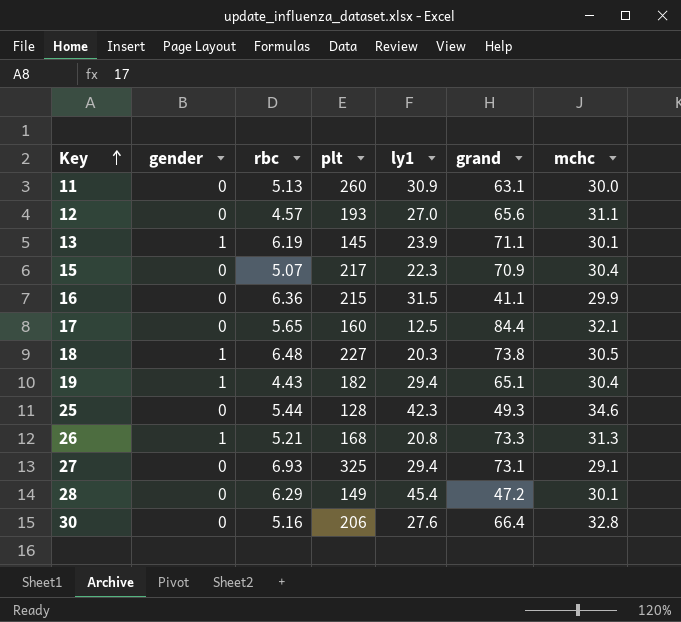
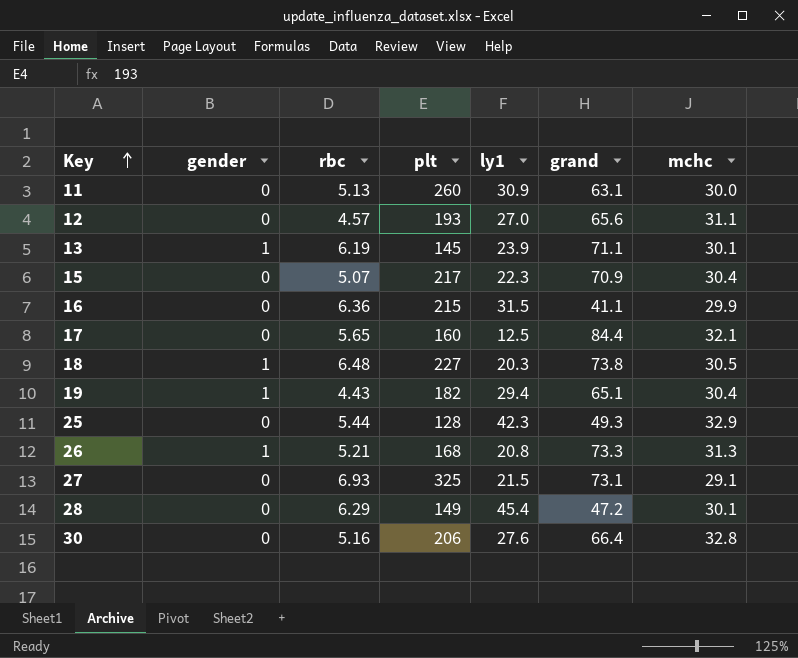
25 | mchc: 34.6 -> 32.9
27 | ly1: 29.4 -> 21.5

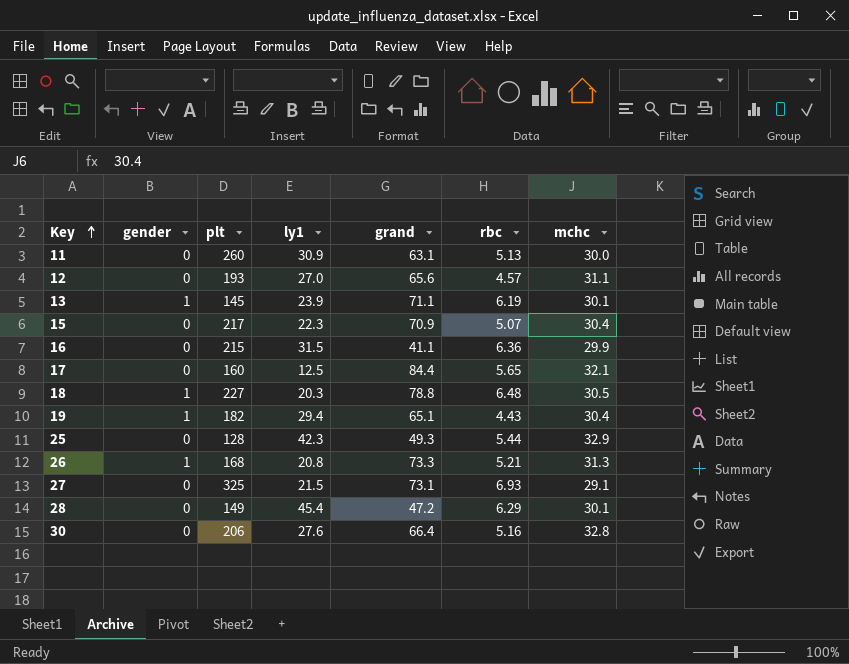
column rbc | position: 3 -> 6
18 | grand: 73.8 -> 78.8

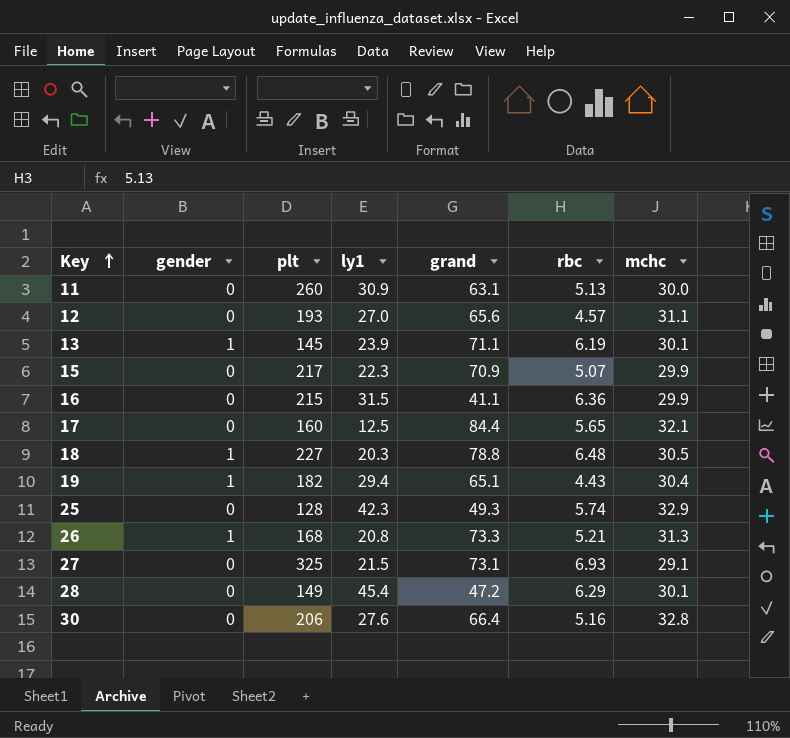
15 | mchc: 30.4 -> 29.9
25 | rbc: 5.44 -> 5.74

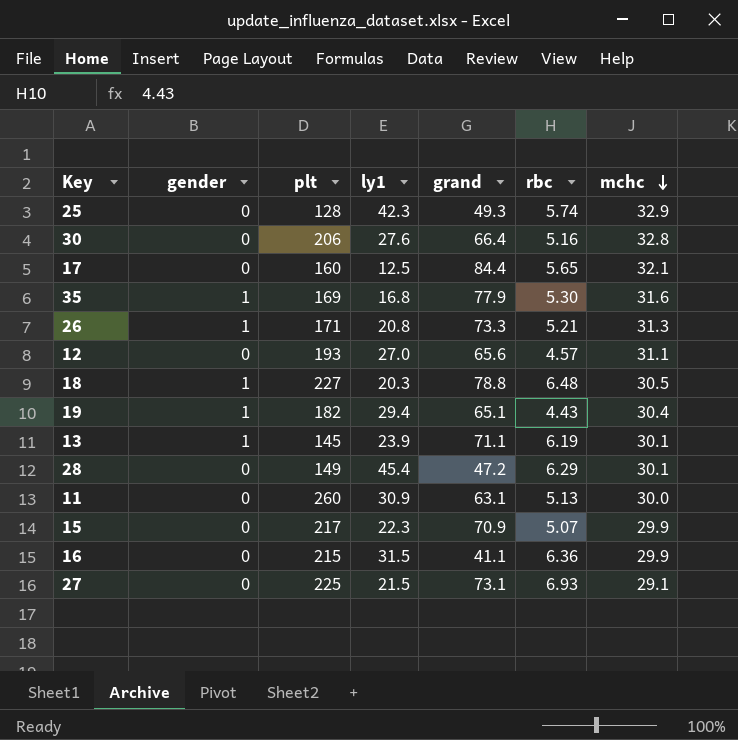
row order: Key ascending -> mchc descending
row 35: none -> 1 | 169 | 16.8 | 77.9 | 5.30 | 31.6
26 | plt: 168 -> 171
27 | plt: 325 -> 225

